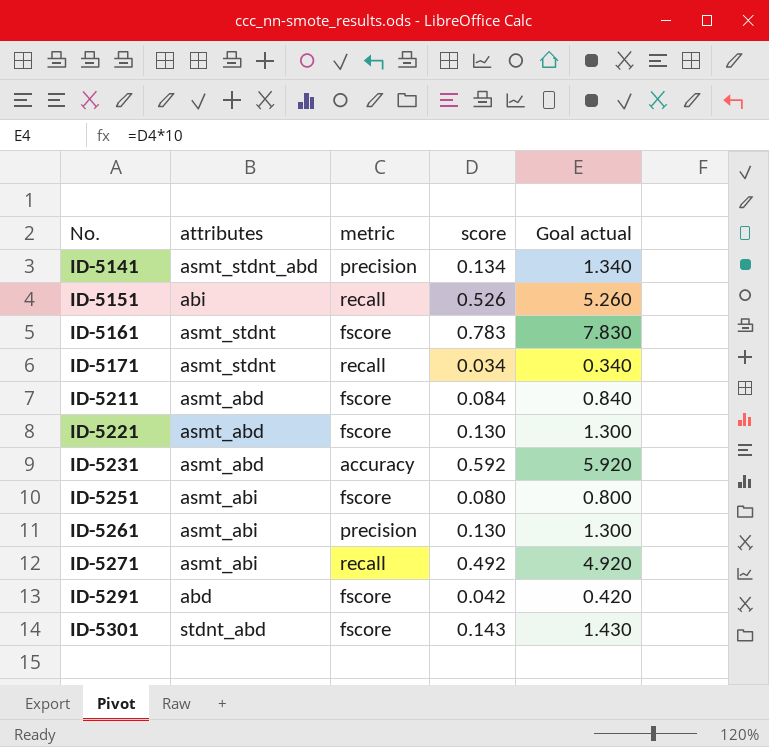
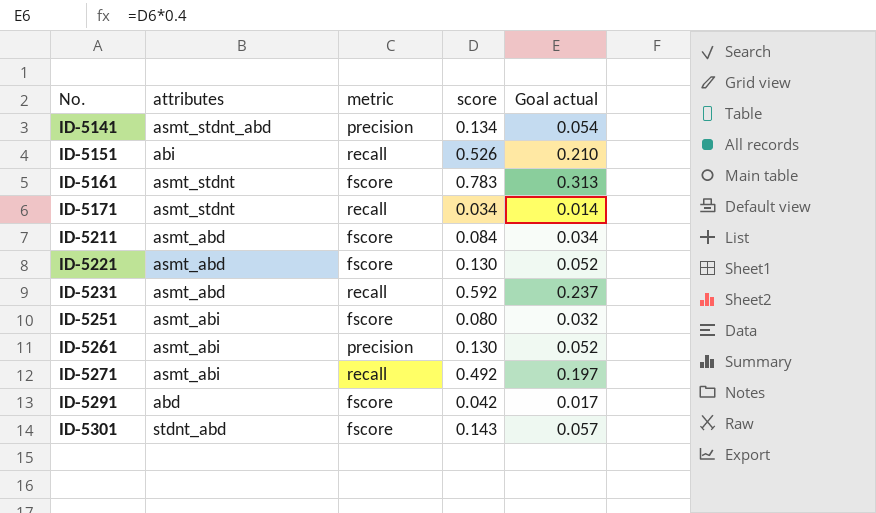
column Goal actual | formula: [score] * 10 -> [score] * 0.4
ID-5231 | metric: accuracy -> recall

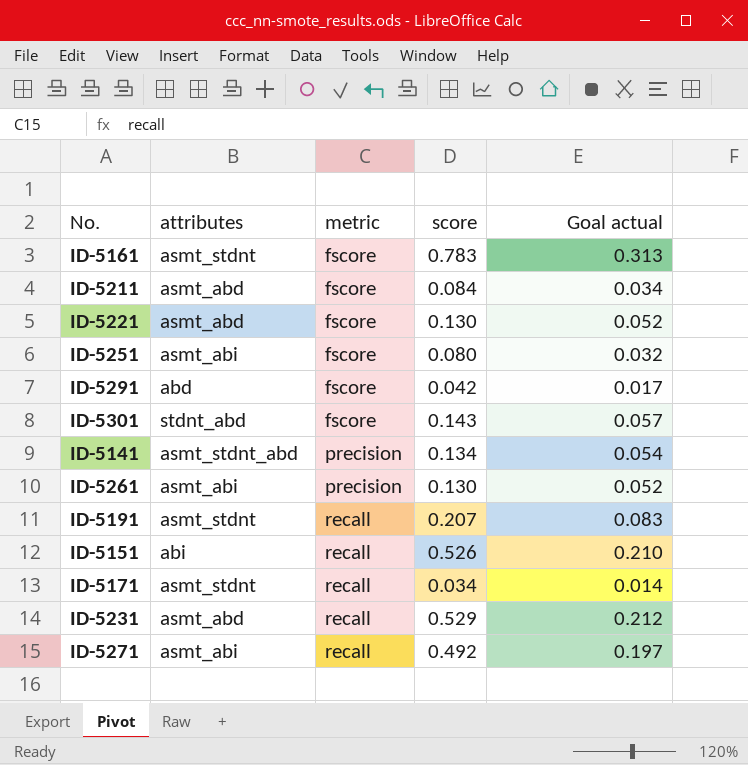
row order: No. ascending -> metric ascending
row ID-5191: none -> asmt_stdnt | recall | 0.207 | 0.083
ID-5231 | score: 0.592 -> 0.529
ID-5231 | Goal actual: 0.237 -> 0.212

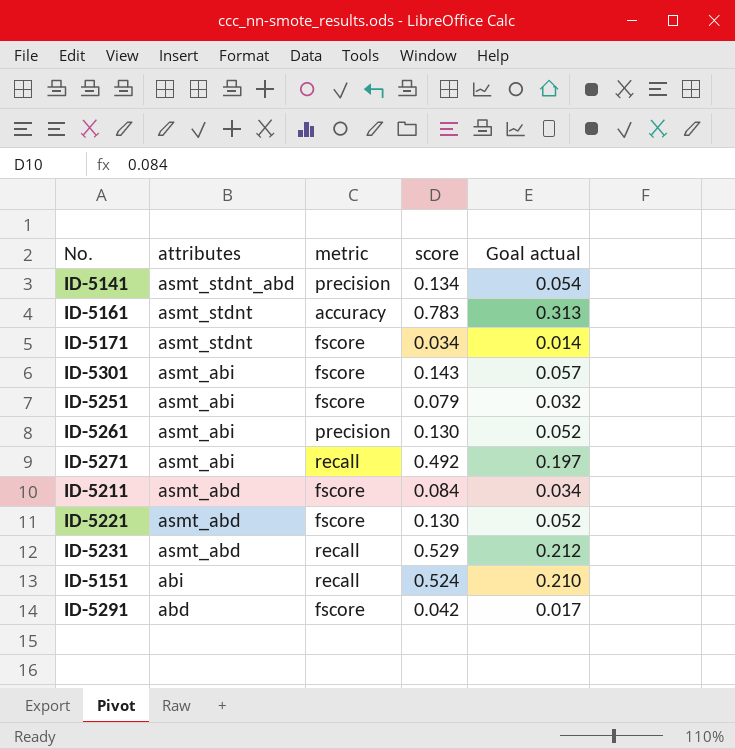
row order: metric ascending -> attributes descending
row ID-5191: asmt_stdnt | recall | 0.207 | 0.083 -> none
ID-5161 | metric: fscore -> accuracy
ID-5171 | metric: recall -> fscore
ID-5301 | attributes: stdnt_abd -> asmt_abi
ID-5251 | score: 0.080 -> 0.079
ID-5151 | score: 0.526 -> 0.524

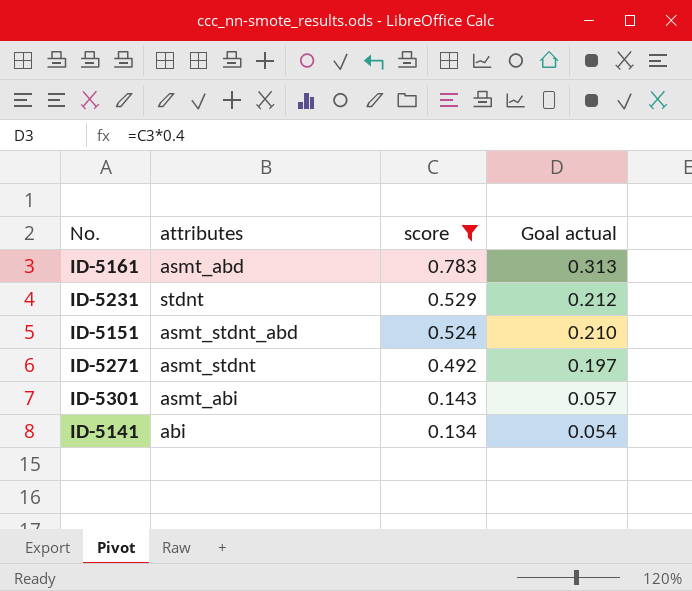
filter: none -> score >= 0.134
row order: attributes descending -> score descending
column metric | position: 3 -> none
ID-5161 | attributes: asmt_stdnt -> asmt_abd
ID-5231 | attributes: asmt_abd -> stdnt
ID-5151 | attributes: abi -> asmt_stdnt_abd
ID-5271 | attributes: asmt_abi -> asmt_stdnt
ID-5141 | attributes: asmt_stdnt_abd -> abi

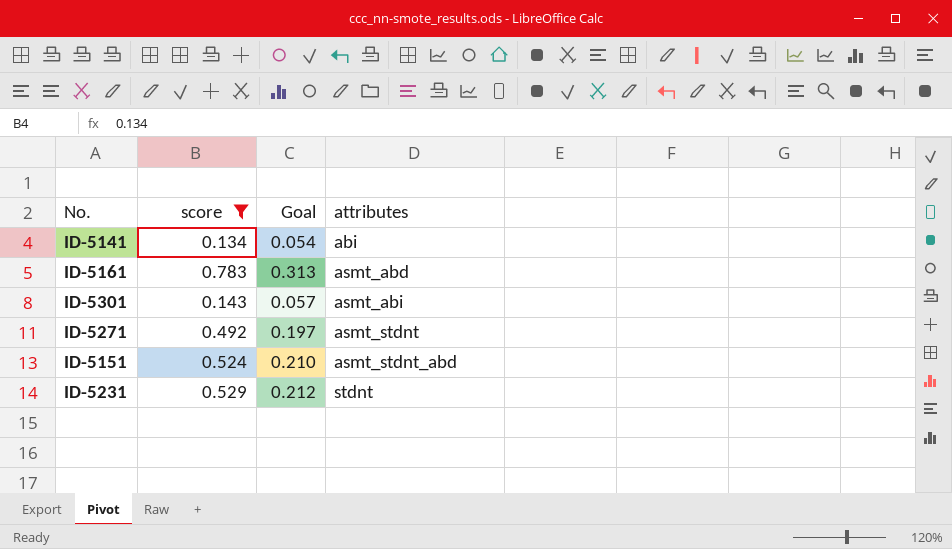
row order: score descending -> attributes ascending
column name: Goal actual -> Goal
column attributes | position: 2 -> 4

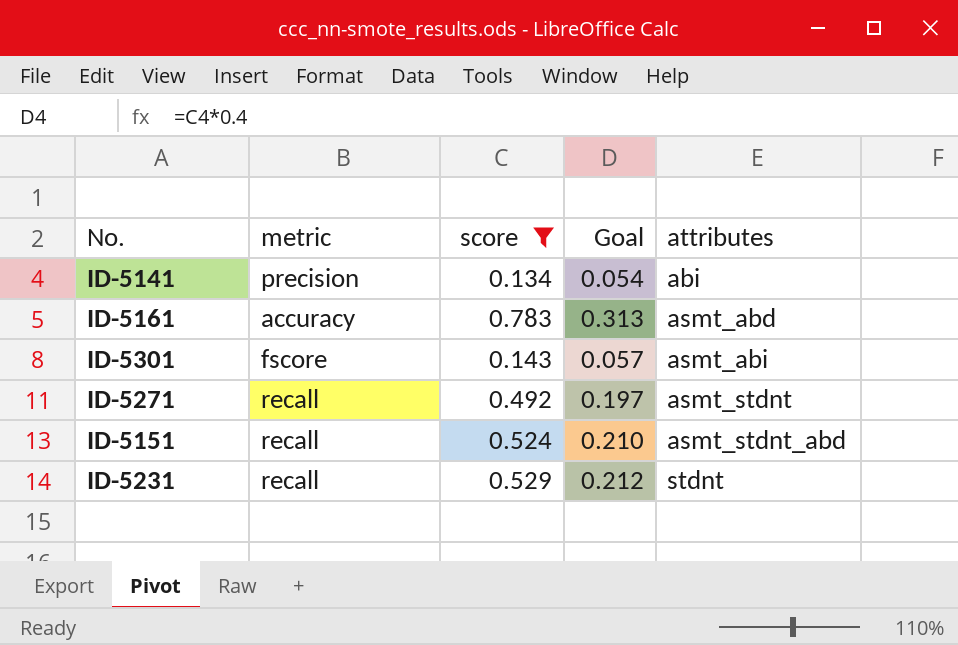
column metric | position: none -> 2

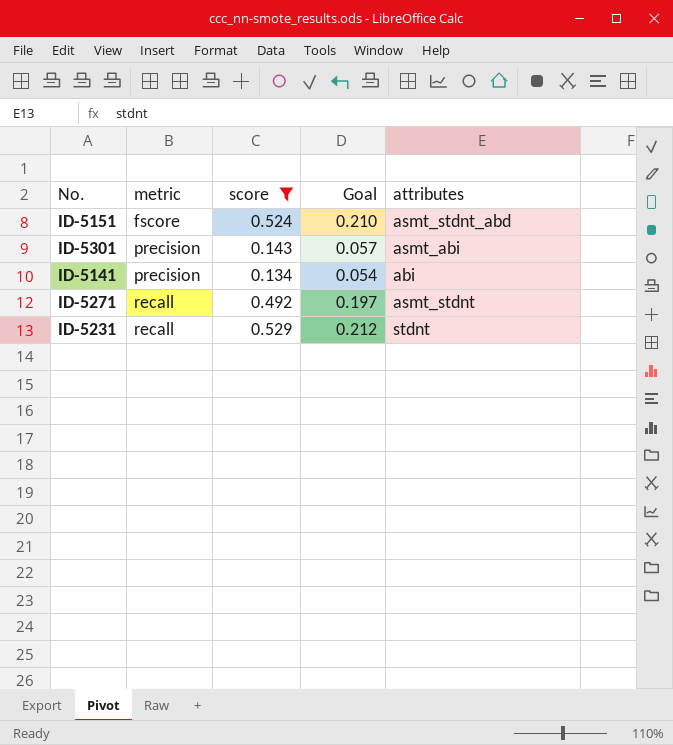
row order: attributes ascending -> metric ascending
row ID-5161: accuracy | 0.783 | 0.313 | asmt_abd -> none
ID-5151 | metric: recall -> fscore
ID-5301 | metric: fscore -> precision

